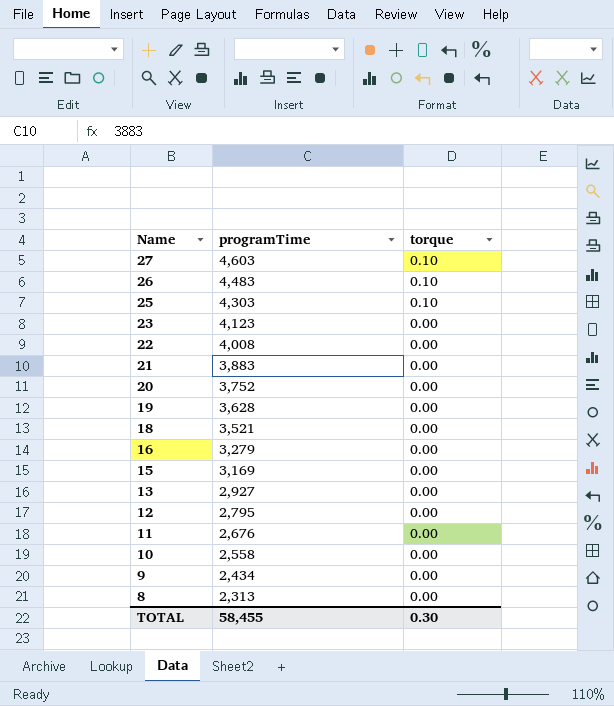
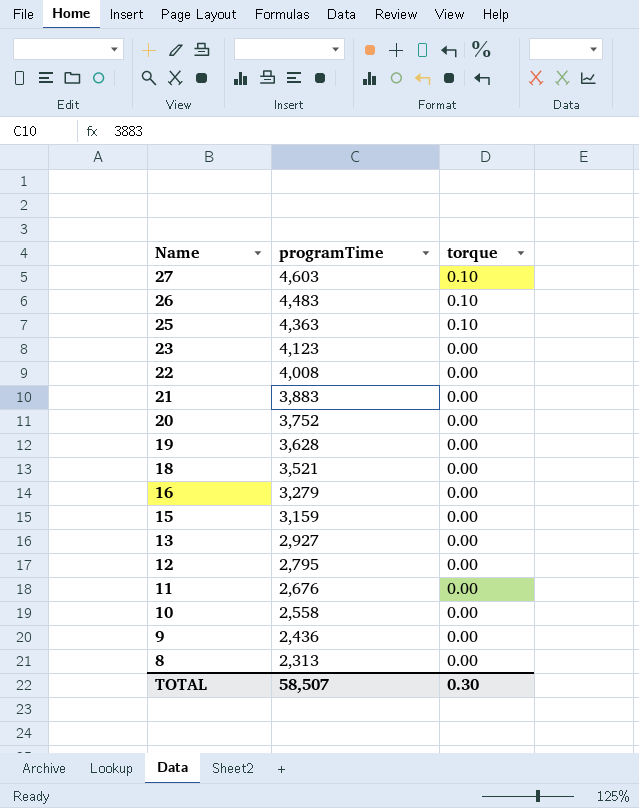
25 | programTime: 4,303 -> 4,363
15 | programTime: 3,169 -> 3,159
9 | programTime: 2,434 -> 2,436
TOTAL | programTime: 58,455 -> 58,507

